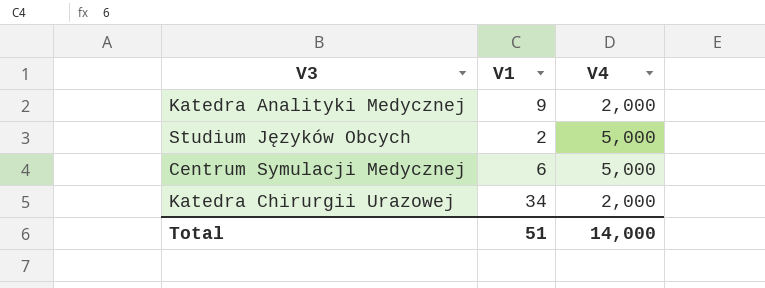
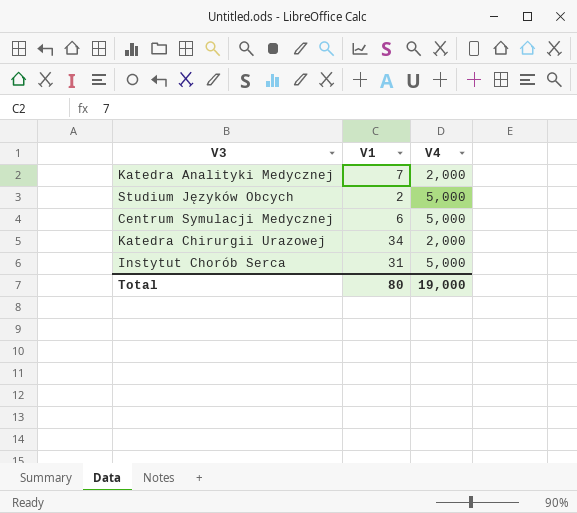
Katedra Analityki Medycznej | V1: 9 -> 7
row Instytut Chorób Serca: none -> 31 | 5,000
Total | V1: 51 -> 80
Total | V4: 14,000 -> 19,000

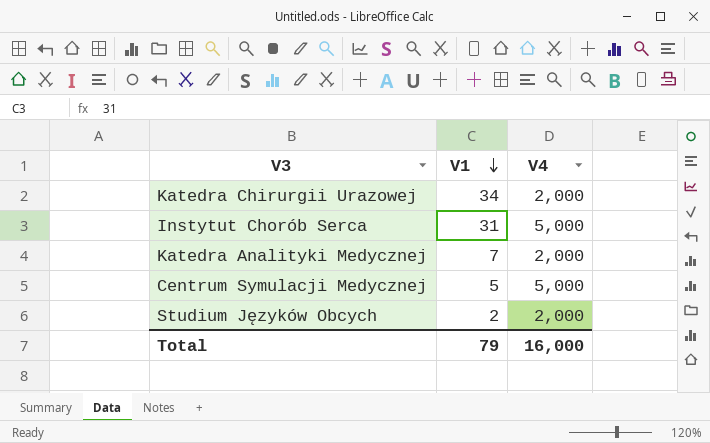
row order: none -> V1 descending
Centrum Symulacji Medycznej | V1: 6 -> 5
Studium Języków Obcych | V4: 5,000 -> 2,000
Total | V1: 80 -> 79
Total | V4: 19,000 -> 16,000

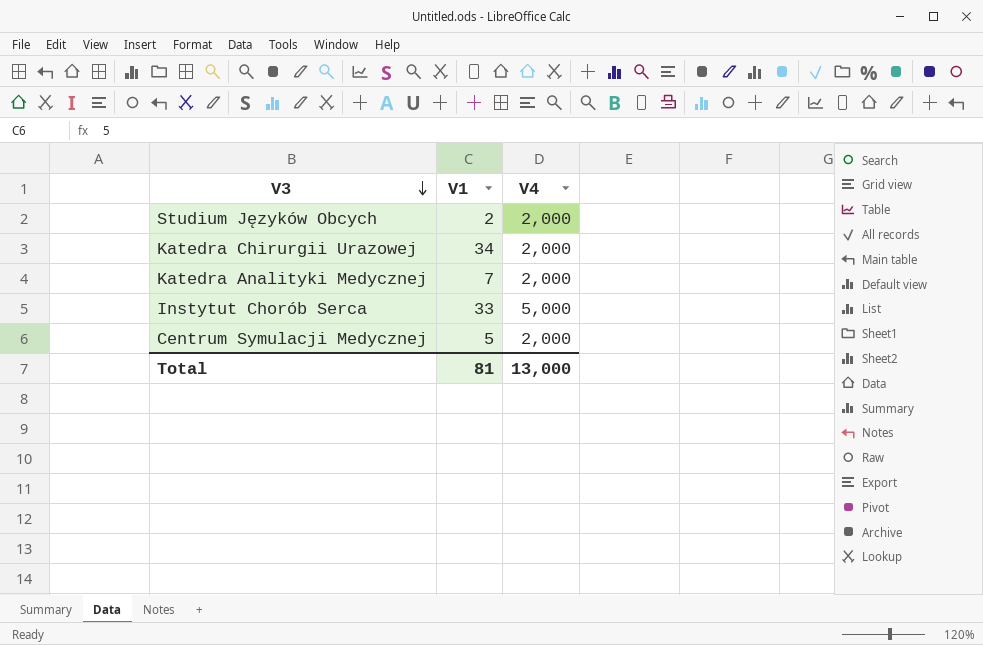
row order: V1 descending -> V3 descending
Instytut Chorób Serca | V1: 31 -> 33
Centrum Symulacji Medycznej | V4: 5,000 -> 2,000
Total | V1: 79 -> 81
Total | V4: 16,000 -> 13,000

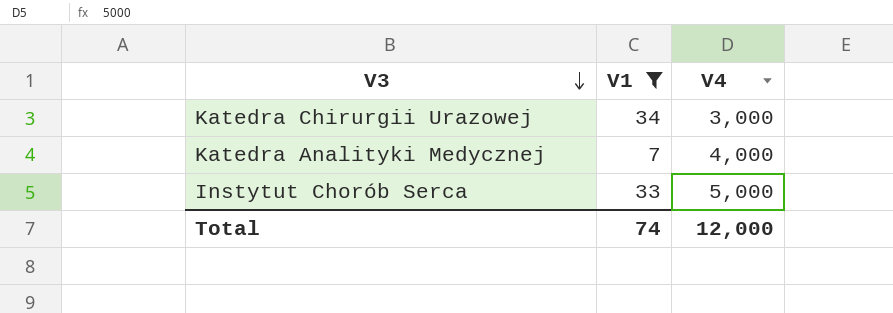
filter: none -> V1 >= 7
Katedra Chirurgii Urazowej | V4: 2,000 -> 3,000
Katedra Analityki Medycznej | V4: 2,000 -> 4,000
Total | V1: 81 -> 74
Total | V4: 13,000 -> 12,000

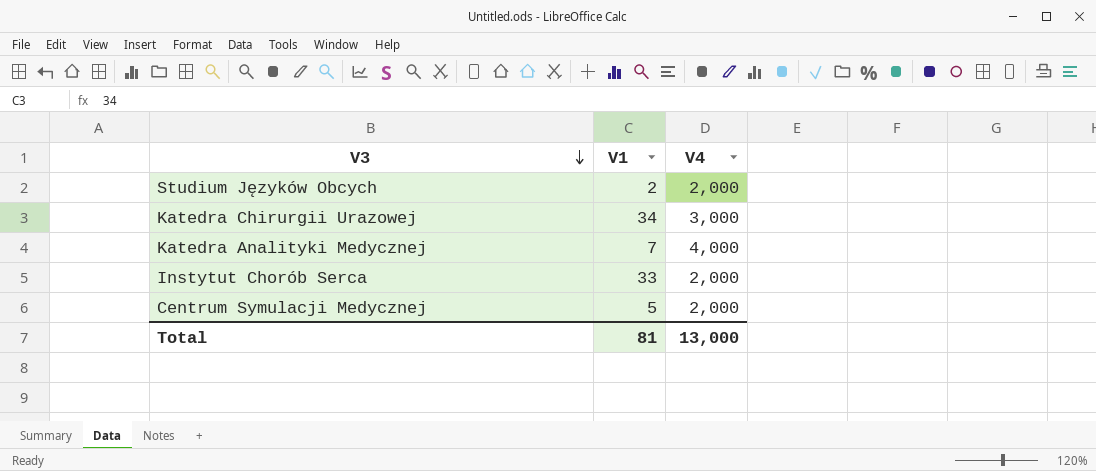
filter: V1 >= 7 -> none
Instytut Chorób Serca | V4: 5,000 -> 2,000
Total | V1: 74 -> 81
Total | V4: 12,000 -> 13,000

